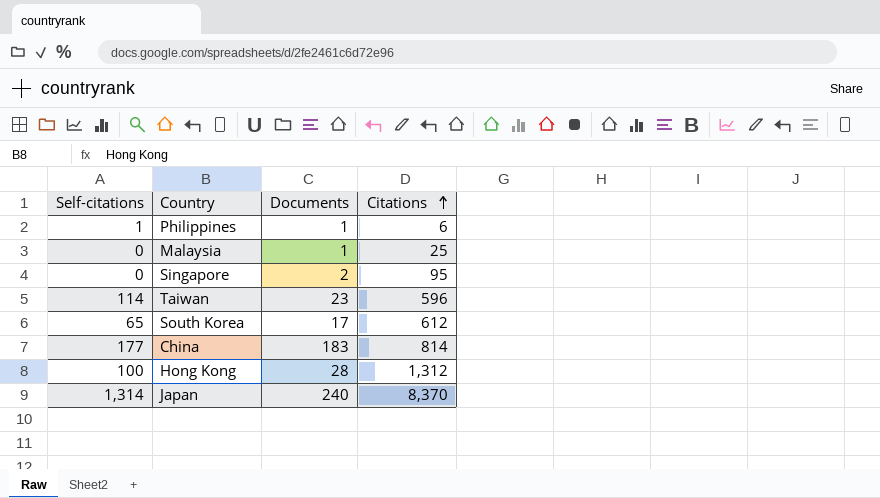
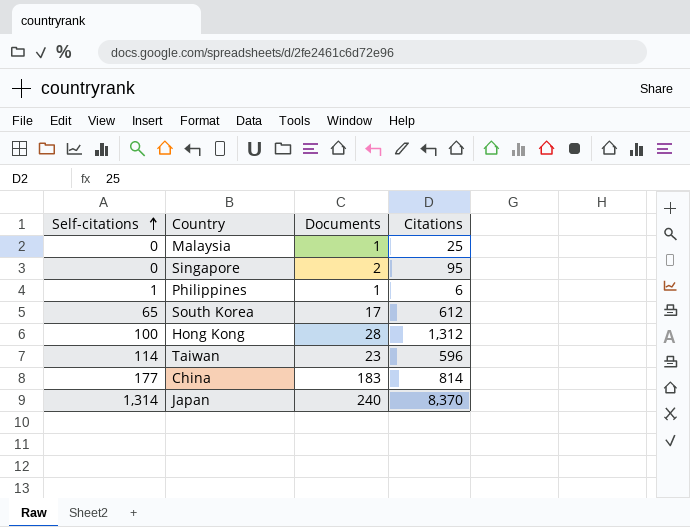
row order: Citations ascending -> Self-citations ascending

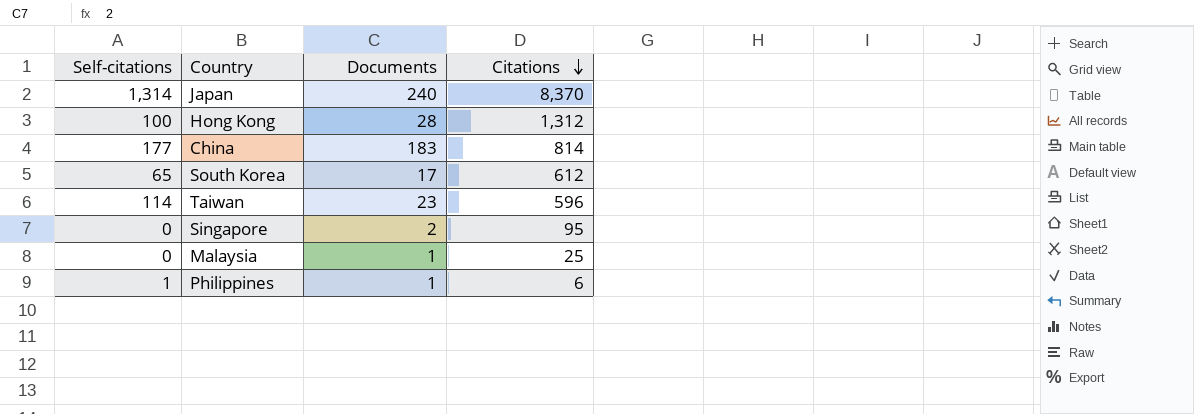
row order: Self-citations ascending -> Citations descending

